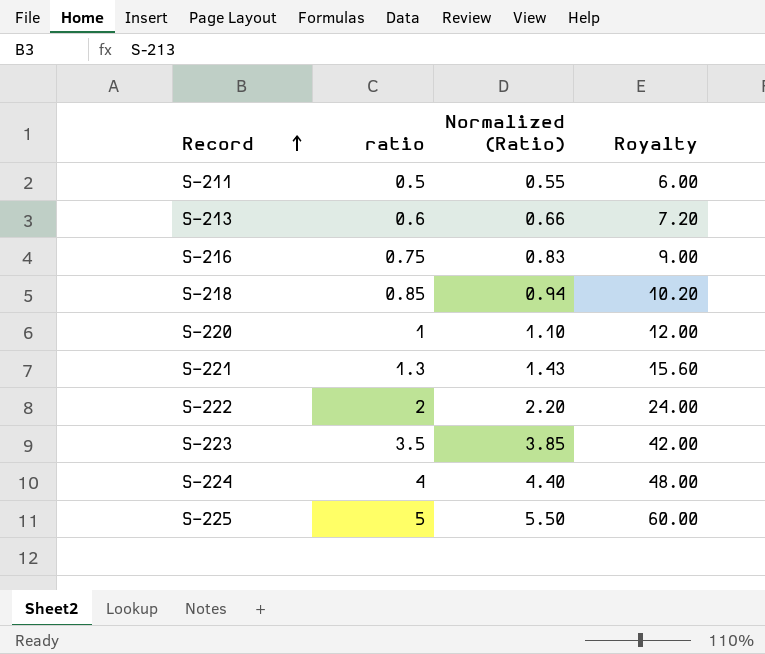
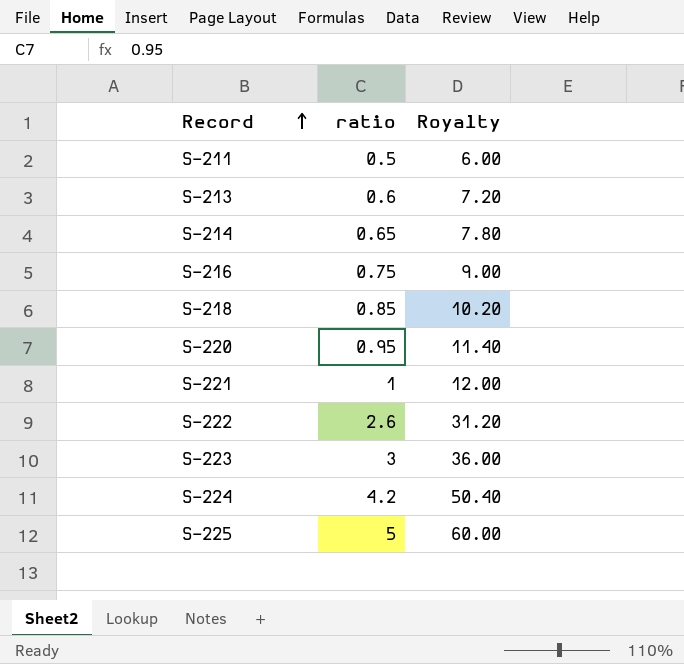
column Normalized (Ratio) | formula: [ratio] * 1.1 -> none
row S-214: none -> 0.65 | 7.80
S-220 | ratio: 1 -> 0.95
S-220 | Royalty: 12.00 -> 11.40
S-221 | ratio: 1.3 -> 1
S-221 | Royalty: 15.60 -> 12.00
S-222 | ratio: 2 -> 2.6
S-222 | Royalty: 24.00 -> 31.20
S-223 | ratio: 3.5 -> 3
S-223 | Royalty: 42.00 -> 36.00
S-224 | ratio: 4 -> 4.2
S-224 | Royalty: 48.00 -> 50.40

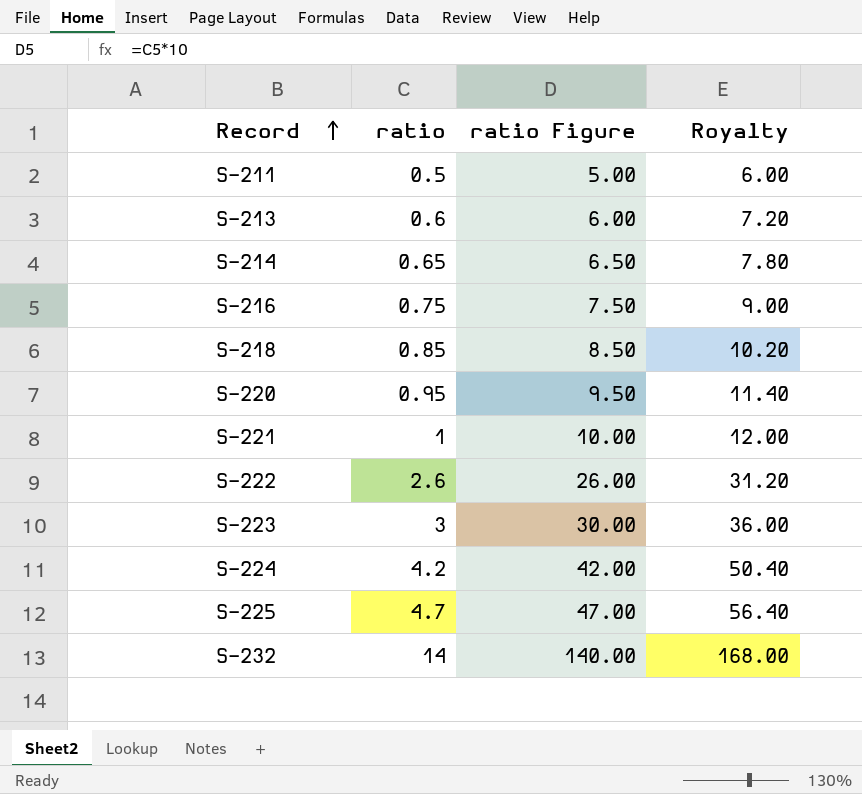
column ratio Figure | formula: none -> [ratio] * 10
S-225 | ratio: 5 -> 4.7
S-225 | Royalty: 60.00 -> 56.40
row S-232: none -> 14 | 140.00 | 168.00

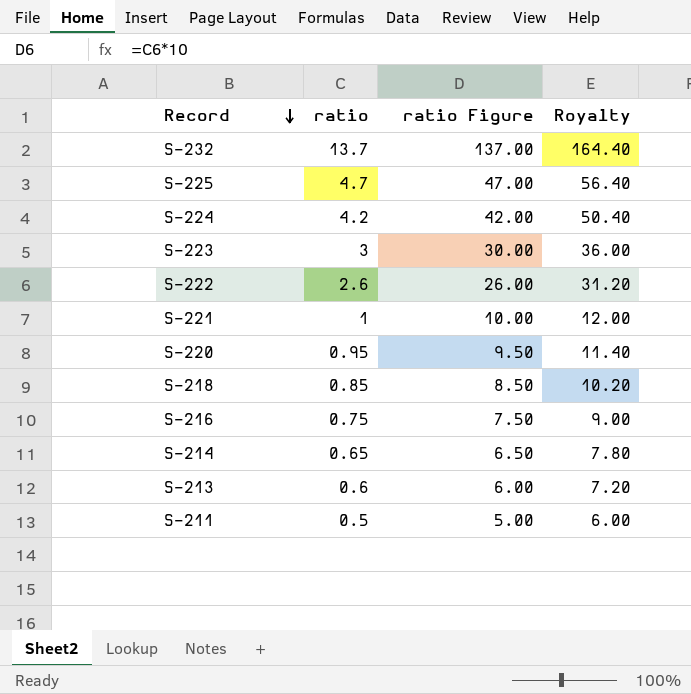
row order: Record ascending -> Record descending
S-232 | ratio: 14 -> 13.7
S-232 | ratio Figure: 140.00 -> 137.00
S-232 | Royalty: 168.00 -> 164.40

